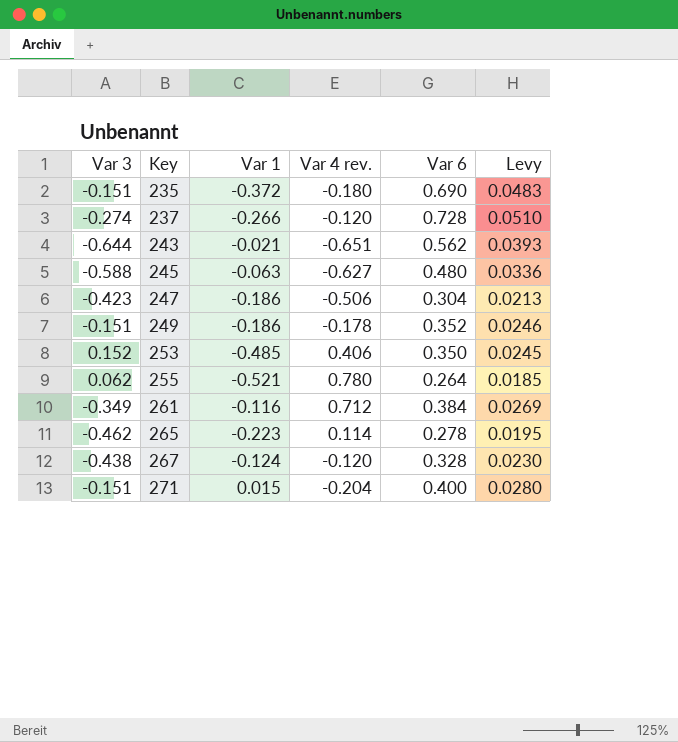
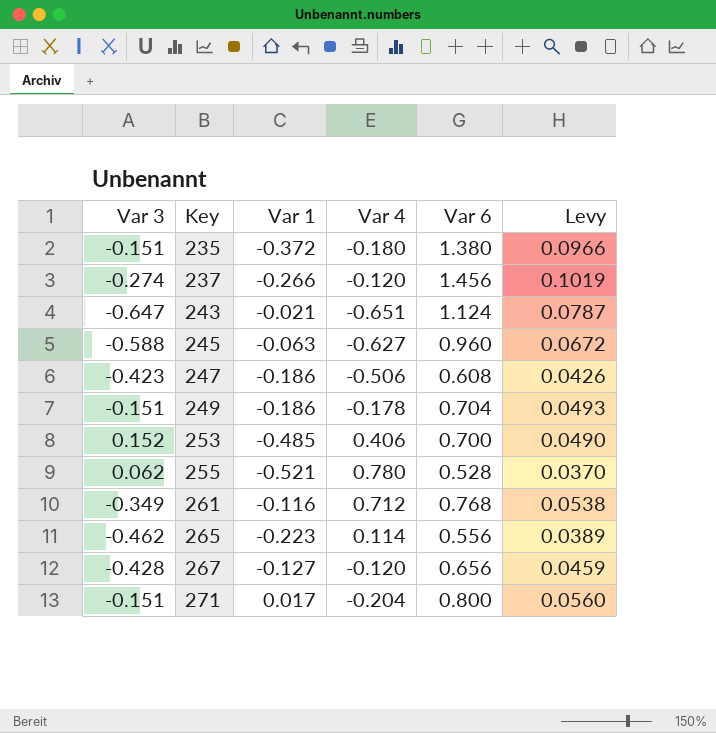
column name: Var 4 rev. -> Var 4
235 | Var 6: 0.690 -> 1.380
235 | Levy: 0.0483 -> 0.0966
237 | Var 6: 0.728 -> 1.456
237 | Levy: 0.0510 -> 0.1019
243 | Var 3: -0.644 -> -0.647
243 | Var 6: 0.562 -> 1.124
243 | Levy: 0.0393 -> 0.0787
245 | Var 6: 0.480 -> 0.960
245 | Levy: 0.0336 -> 0.0672
247 | Var 6: 0.304 -> 0.608
247 | Levy: 0.0213 -> 0.0426
249 | Var 6: 0.352 -> 0.704
249 | Levy: 0.0246 -> 0.0493
253 | Var 6: 0.350 -> 0.700
253 | Levy: 0.0245 -> 0.0490
255 | Var 6: 0.264 -> 0.528
255 | Levy: 0.0185 -> 0.0370
261 | Var 6: 0.384 -> 0.768
261 | Levy: 0.0269 -> 0.0538
265 | Var 6: 0.278 -> 0.556
265 | Levy: 0.0195 -> 0.0389
267 | Var 3: -0.438 -> -0.428
267 | Var 1: -0.124 -> -0.127
267 | Var 6: 0.328 -> 0.656
267 | Levy: 0.0230 -> 0.0459
271 | Var 1: 0.015 -> 0.017
271 | Var 6: 0.400 -> 0.800
271 | Levy: 0.0280 -> 0.0560

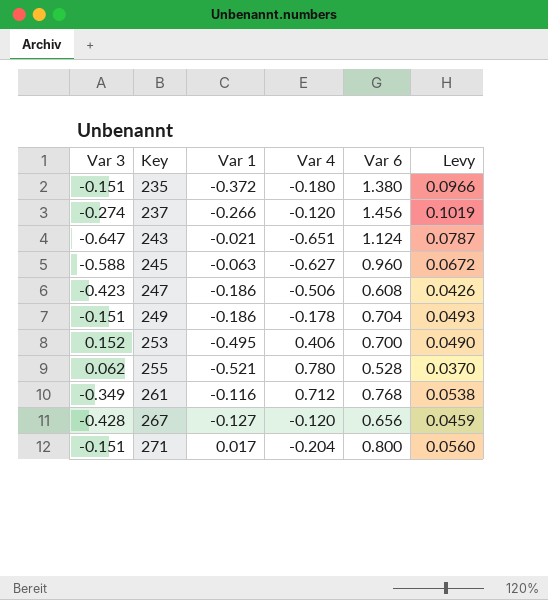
row 265: -0.462 | -0.223 | 0.114 | 0.556 | 0.0389 -> none
253 | Var 1: -0.485 -> -0.495

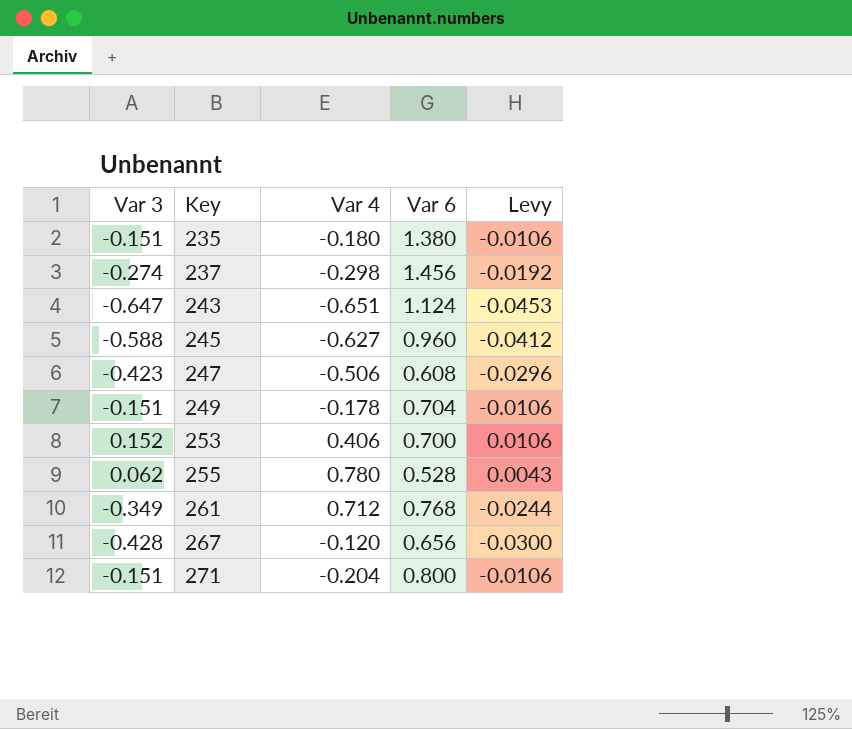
column Var 1 | position: 3 -> none
column Levy | formula: [Var 6] * 0.07 -> [Var 3] * 0.07
237 | Var 4: -0.120 -> -0.298

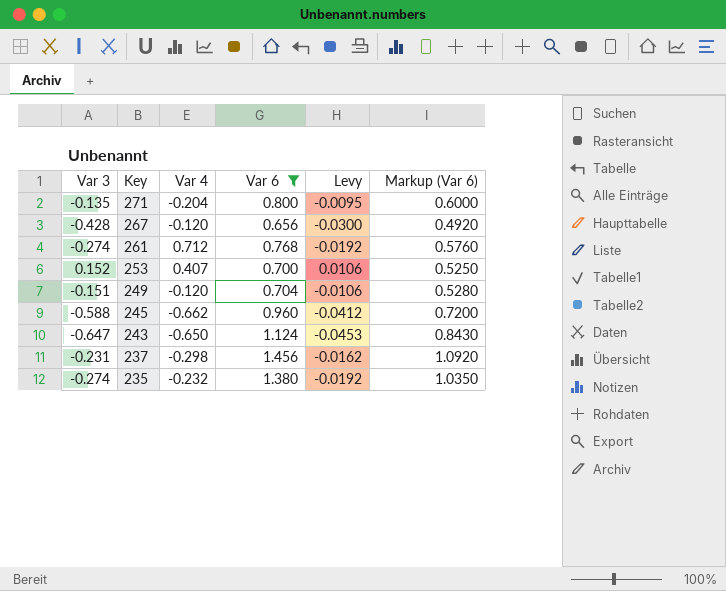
filter: none -> Var 6 >= 0.656
row order: Key ascending -> Key descending
column Markup (Var 6) | formula: none -> [Var 6] * 0.75
271 | Var 3: -0.151 -> -0.135
271 | Levy: -0.0106 -> -0.0095
261 | Var 3: -0.349 -> -0.274
261 | Levy: -0.0244 -> -0.0192
253 | Var 4: 0.406 -> 0.407
249 | Var 4: -0.178 -> -0.120
245 | Var 4: -0.627 -> -0.662
243 | Var 4: -0.651 -> -0.650
237 | Var 3: -0.274 -> -0.231
237 | Levy: -0.0192 -> -0.0162
235 | Var 3: -0.151 -> -0.274
235 | Var 4: -0.180 -> -0.232
235 | Levy: -0.0106 -> -0.0192

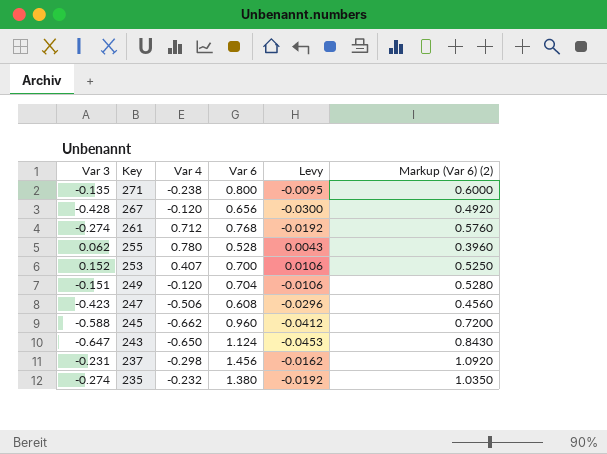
filter: Var 6 >= 0.656 -> none
column name: Markup (Var 6) -> Markup (Var 6) (2)
271 | Var 4: -0.204 -> -0.238

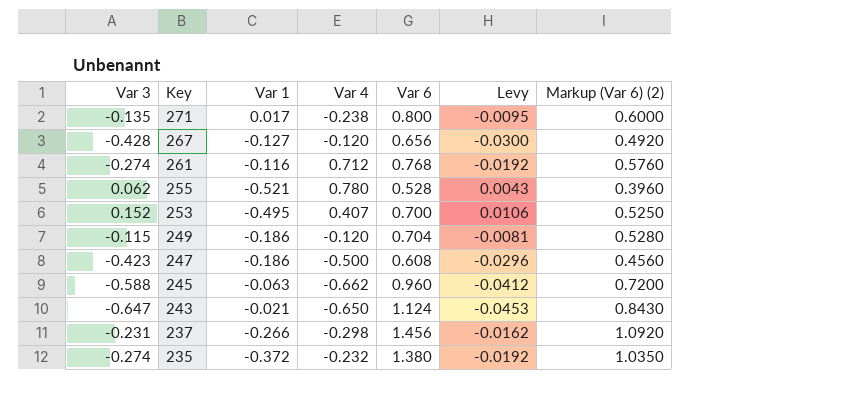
column Var 1 | position: none -> 3
249 | Var 3: -0.151 -> -0.115
249 | Levy: -0.0106 -> -0.0081
247 | Var 4: -0.506 -> -0.500

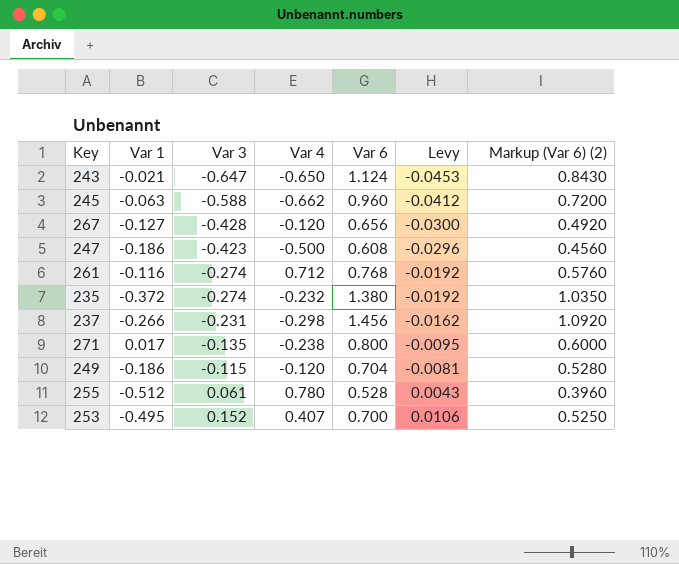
row order: Key descending -> Var 3 ascending
column Var 3 | position: 1 -> 3
255 | Var 1: -0.521 -> -0.512
255 | Var 3: 0.062 -> 0.061

